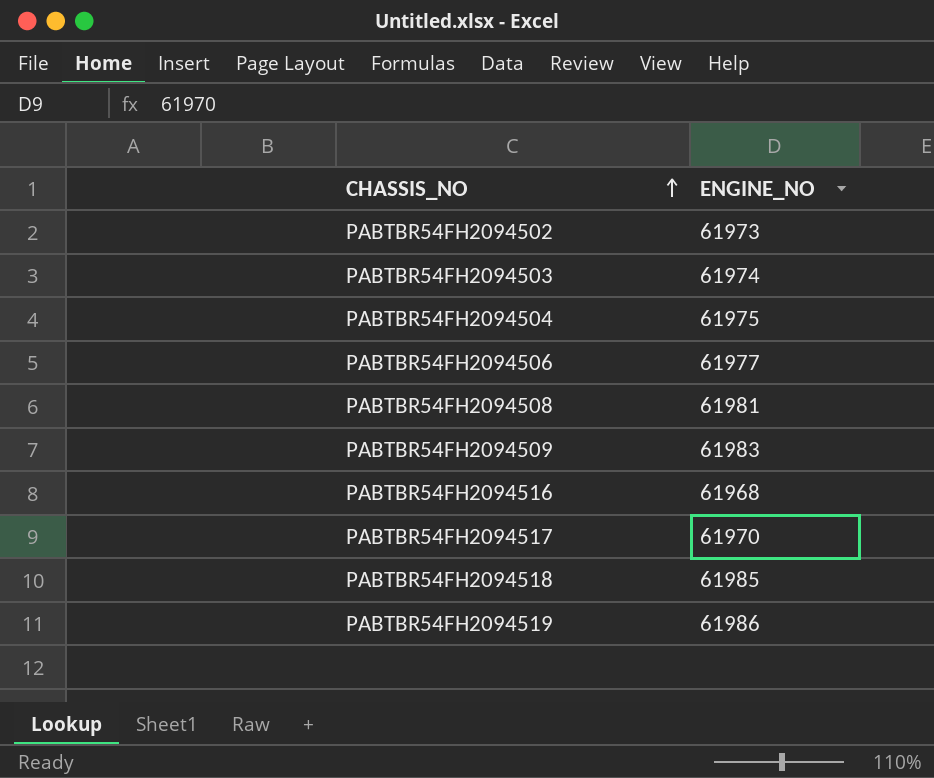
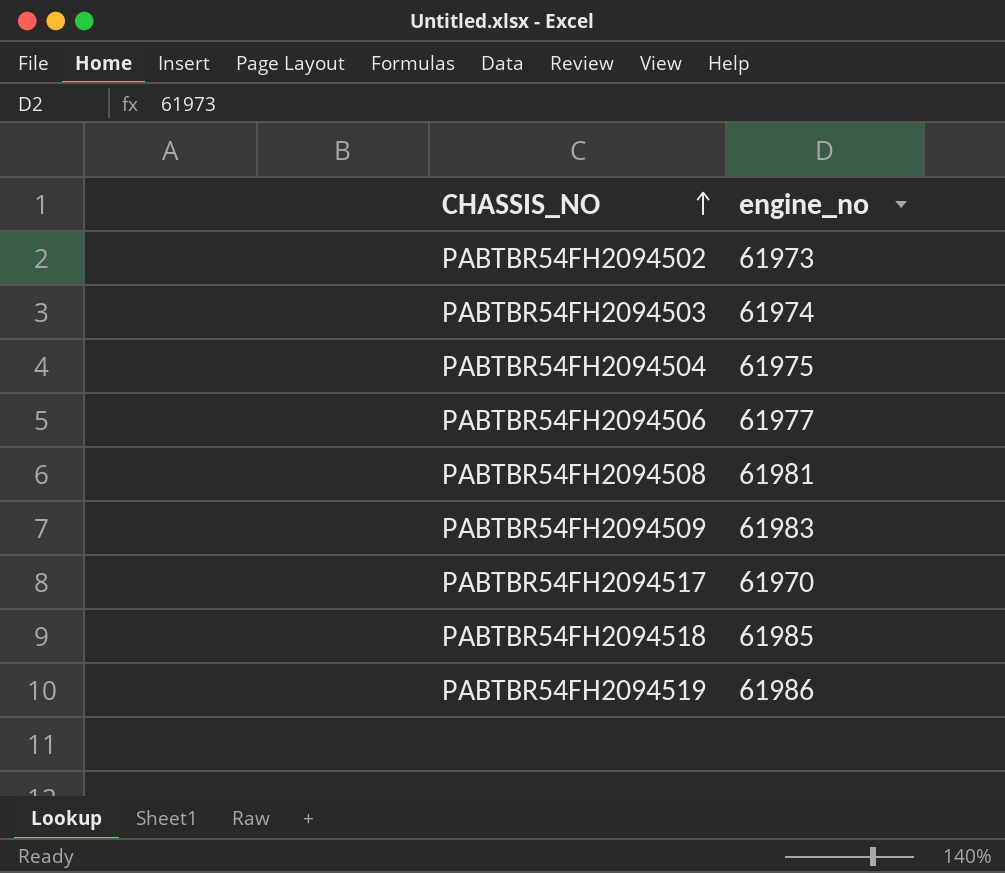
column name: ENGINE_NO -> engine_no
row PABTBR54FH2094516: 61968 -> none

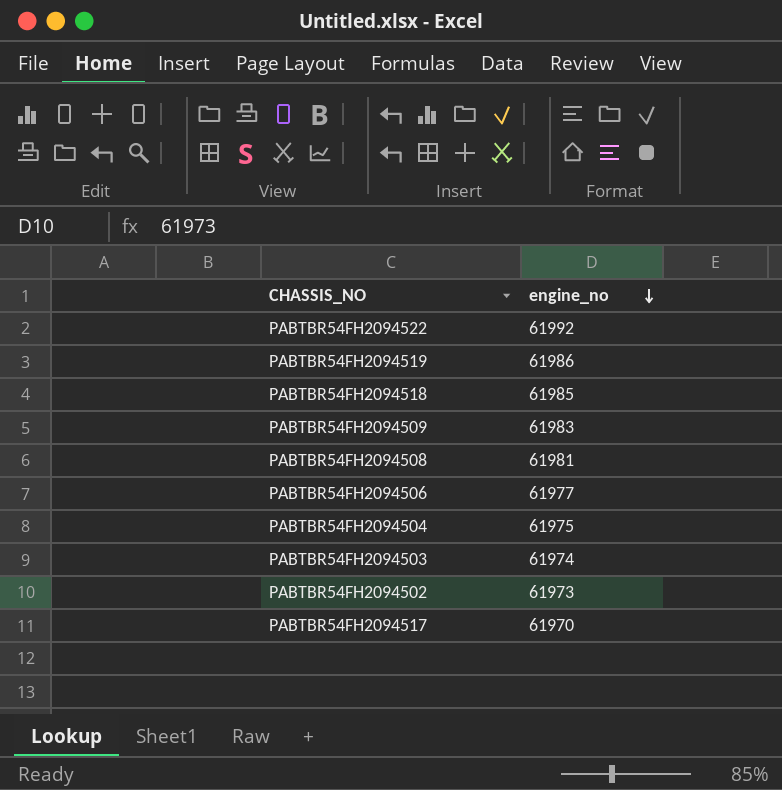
row order: CHASSIS_NO ascending -> engine_no descending
row PABTBR54FH2094522: none -> 61992

